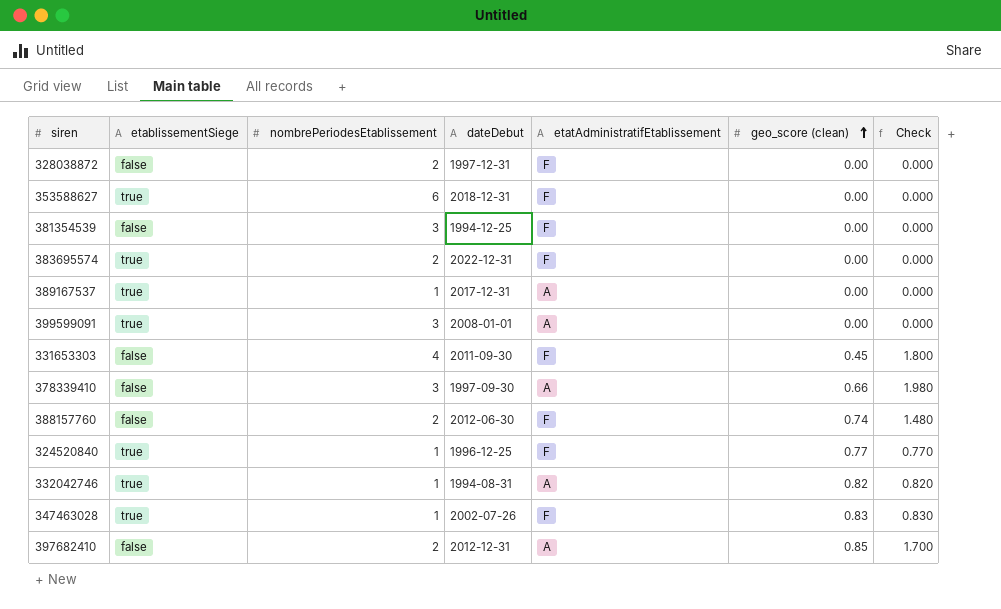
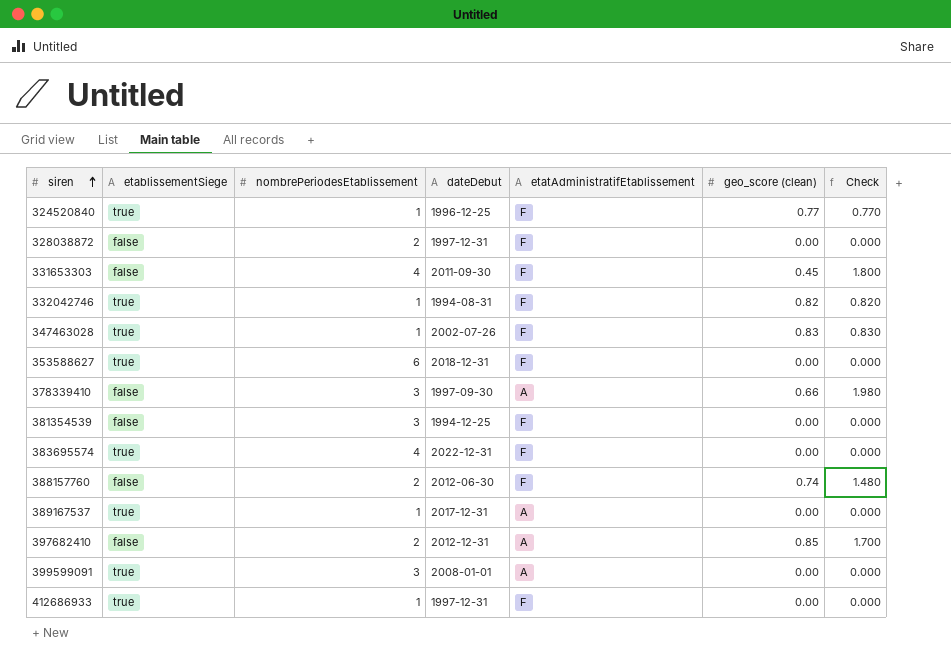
row order: geo_score (clean) ascending -> siren ascending
332042746 | etatAdministratifEtablissement: A -> F
383695574 | nombrePeriodesEtablissement: 2 -> 4
row 412686933: none -> true | 1 | 1997-12-31 | F | 0.00 | 0.000

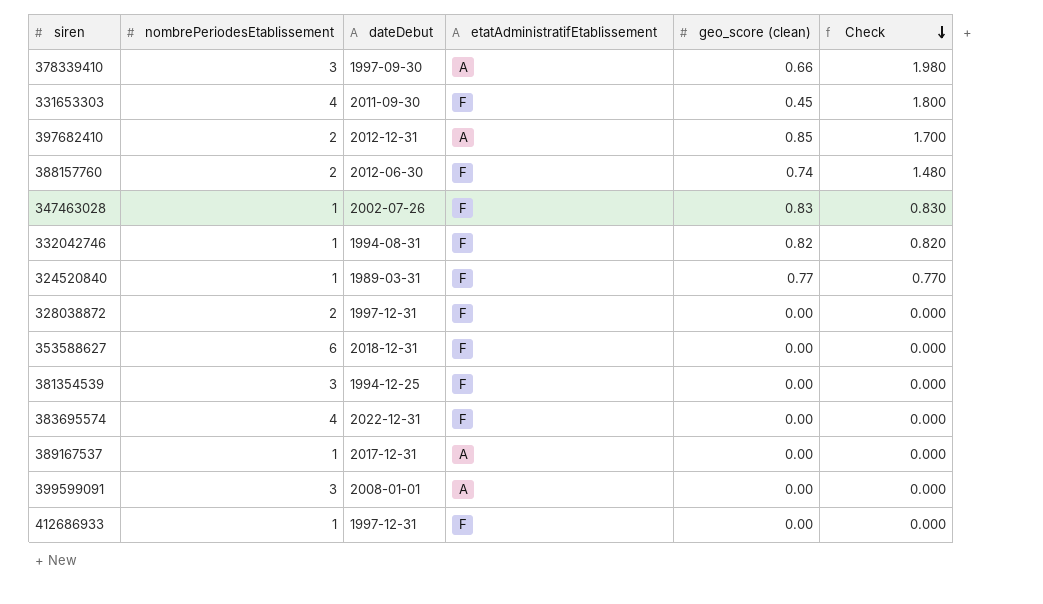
row order: siren ascending -> Check descending
column etablissementSiege | position: 2 -> none
324520840 | dateDebut: 1996-12-25 -> 1989-03-31

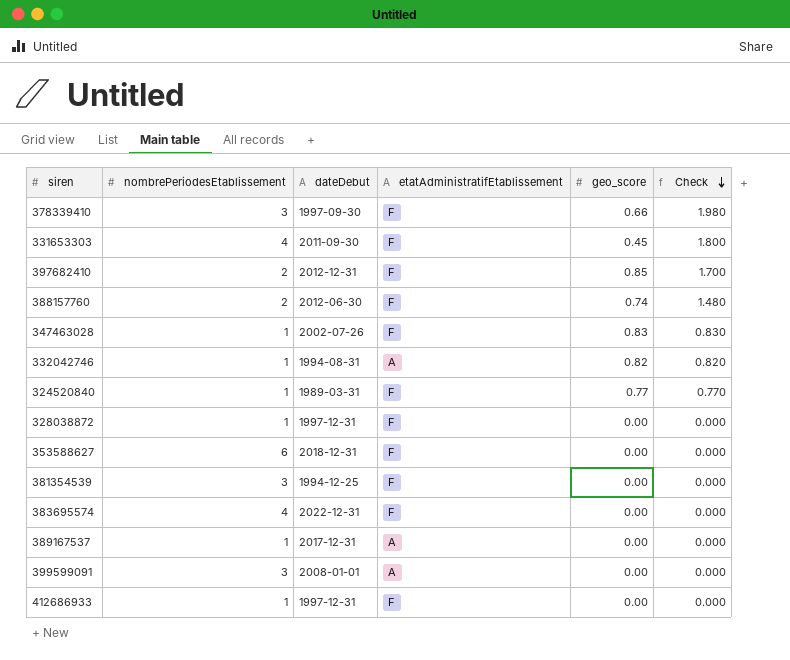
column name: geo_score (clean) -> geo_score
378339410 | etatAdministratifEtablissement: A -> F
397682410 | etatAdministratifEtablissement: A -> F
332042746 | etatAdministratifEtablissement: F -> A
328038872 | nombrePeriodesEtablissement: 2 -> 1

